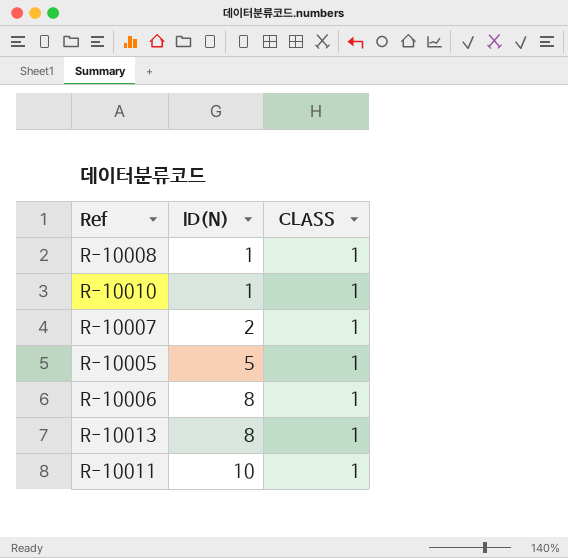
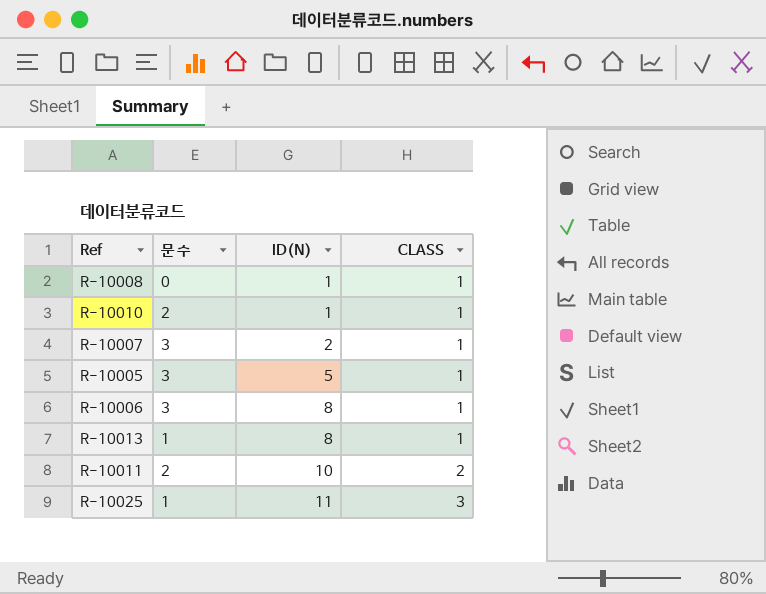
column 문 수 | position: none -> 2
R-10011 | CLASS: 1 -> 2
row R-10025: none -> 1 | 11 | 3

